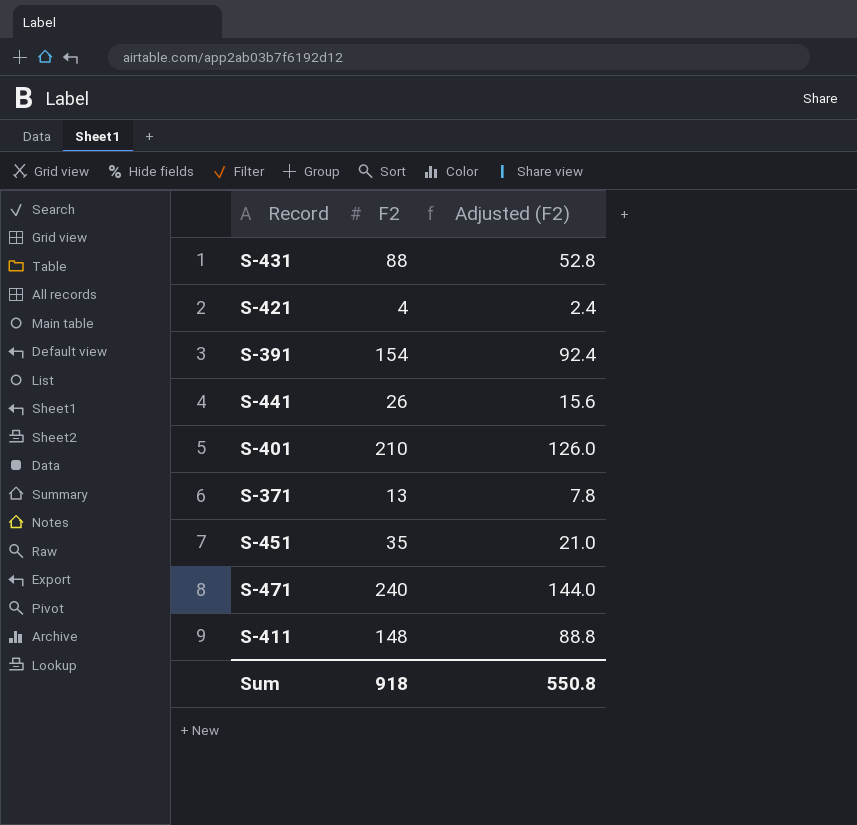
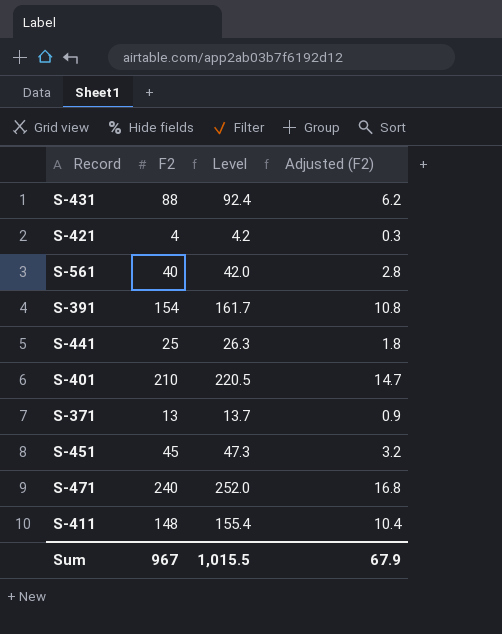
column Level | formula: none -> [F2] * 1.05
column Adjusted (F2) | formula: [F2] * 0.6 -> [F2] * 0.07
row S-561: none -> 40 | 42.0 | 2.8
S-441 | F2: 26 -> 25
S-451 | F2: 35 -> 45
Sum | F2: 918 -> 967
Sum | Adjusted (F2): 550.8 -> 67.9

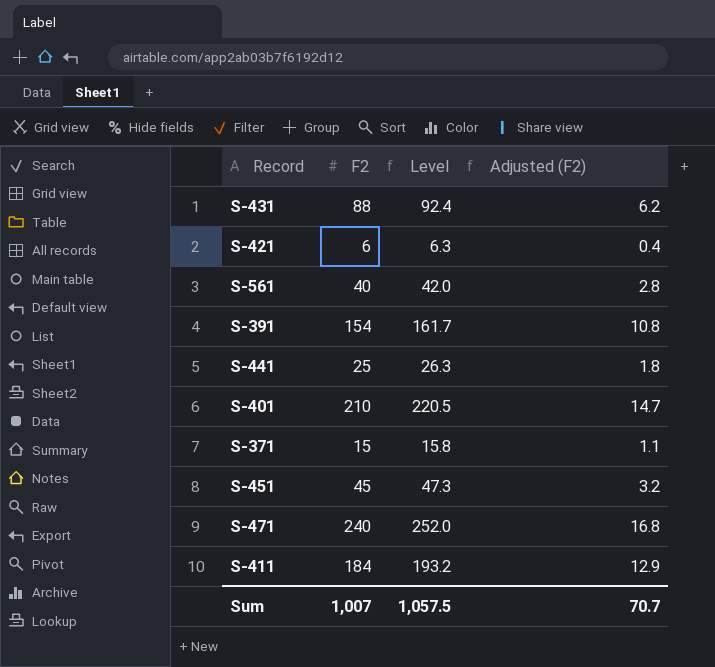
S-421 | F2: 4 -> 6
S-421 | Level: 4.2 -> 6.3
S-421 | Adjusted (F2): 0.3 -> 0.4
S-371 | F2: 13 -> 15
S-371 | Level: 13.7 -> 15.8
S-371 | Adjusted (F2): 0.9 -> 1.1
S-411 | F2: 148 -> 184
S-411 | Level: 155.4 -> 193.2
S-411 | Adjusted (F2): 10.4 -> 12.9
Sum | F2: 967 -> 1,007
Sum | Level: 1,015.5 -> 1,057.5
Sum | Adjusted (F2): 67.9 -> 70.7

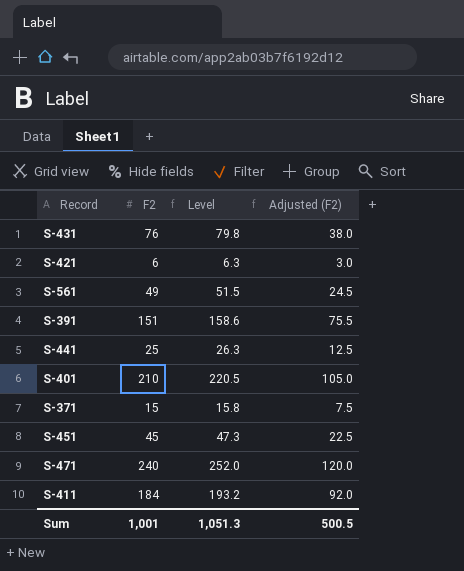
column Adjusted (F2) | formula: [F2] * 0.07 -> [F2] * 0.5
S-431 | F2: 88 -> 76
S-431 | Level: 92.4 -> 79.8
S-561 | F2: 40 -> 49
S-561 | Level: 42.0 -> 51.5
S-391 | F2: 154 -> 151
S-391 | Level: 161.7 -> 158.6
Sum | F2: 1,007 -> 1,001
Sum | Level: 1,057.5 -> 1,051.3
Sum | Adjusted (F2): 70.7 -> 500.5

